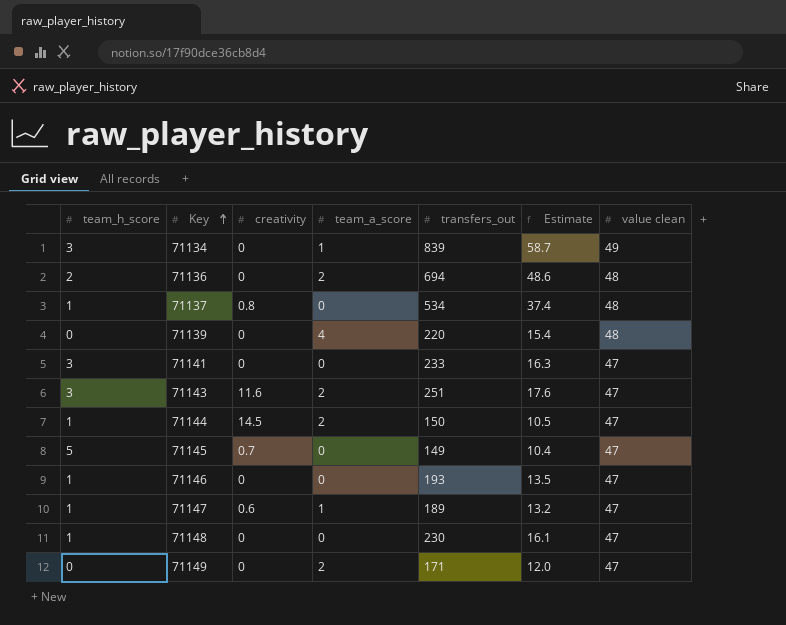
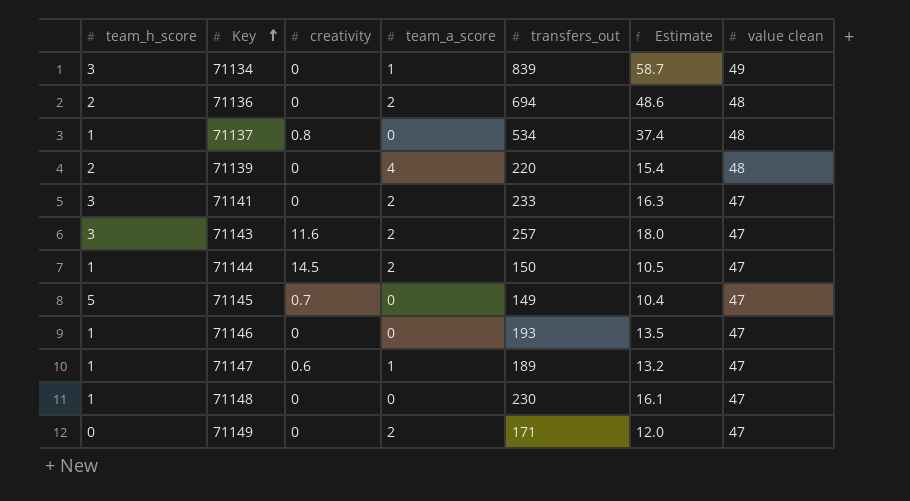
71139 | team_h_score: 0 -> 2
71141 | team_a_score: 0 -> 2
71143 | transfers_out: 251 -> 257
71143 | Estimate: 17.6 -> 18.0

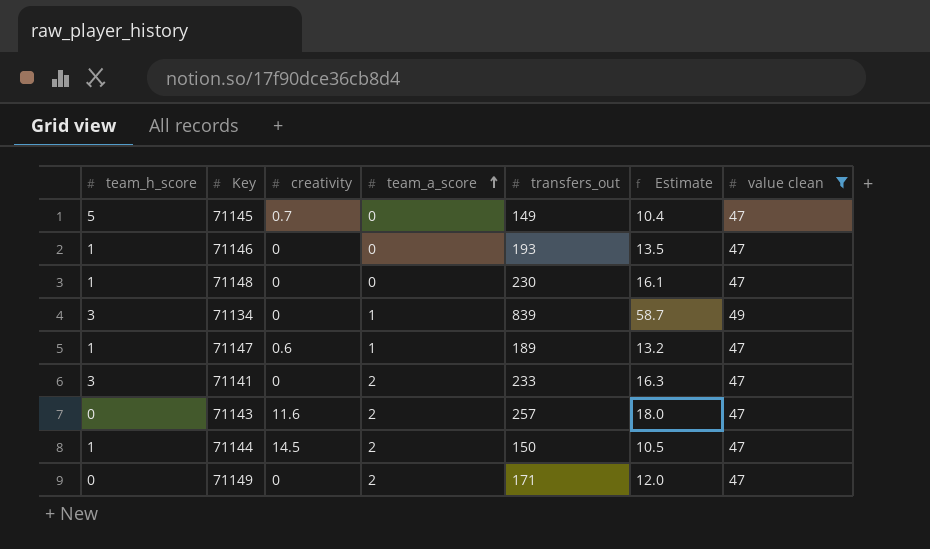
filter: none -> value clean != 48
row order: Key ascending -> team_a_score ascending
71143 | team_h_score: 3 -> 0

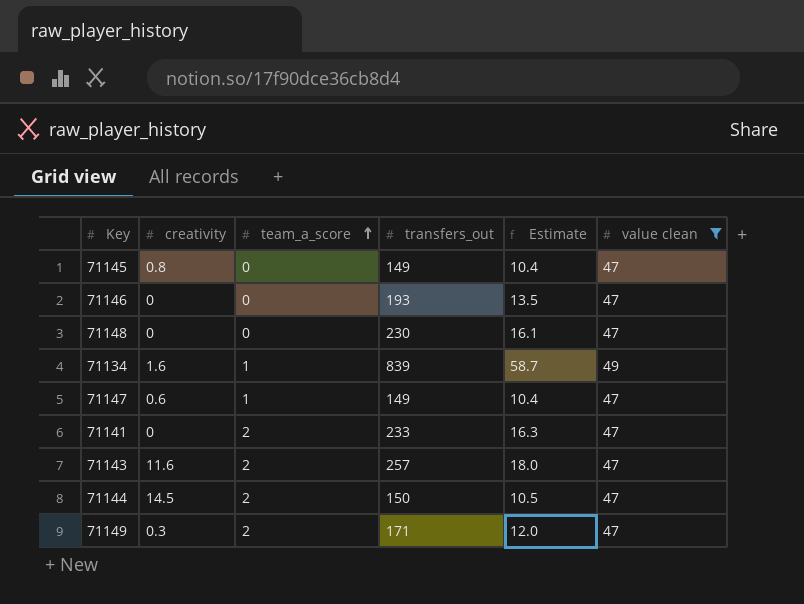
column team_h_score | position: 1 -> none
71145 | creativity: 0.7 -> 0.8
71134 | creativity: 0 -> 1.6
71147 | transfers_out: 189 -> 149
71147 | Estimate: 13.2 -> 10.4
71149 | creativity: 0 -> 0.3

